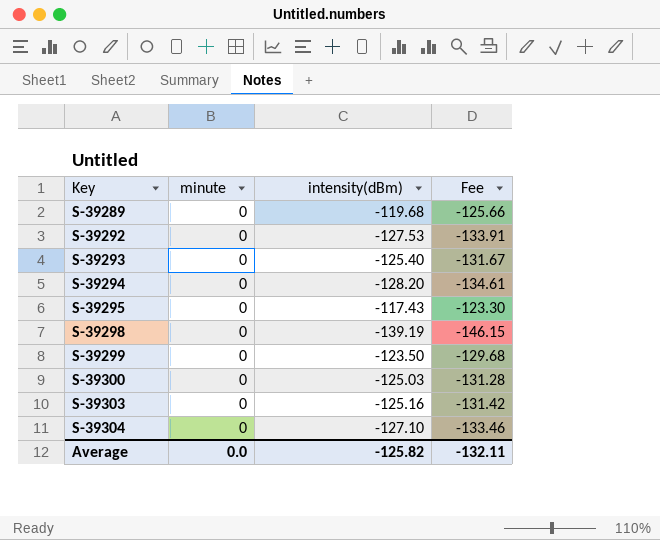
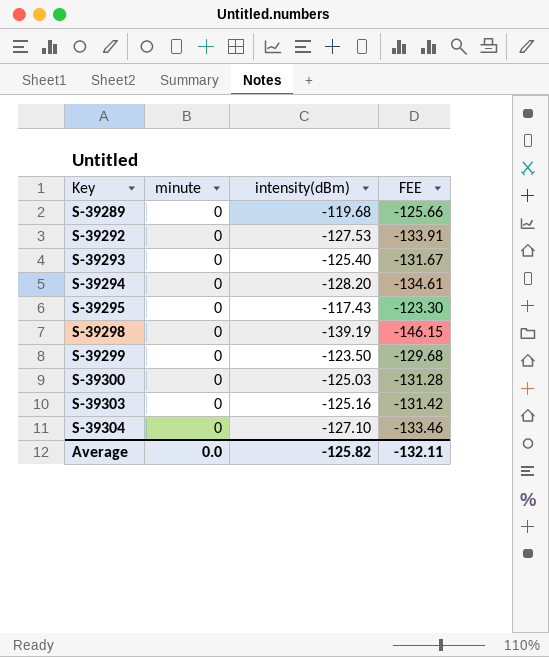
column name: Fee -> FEE

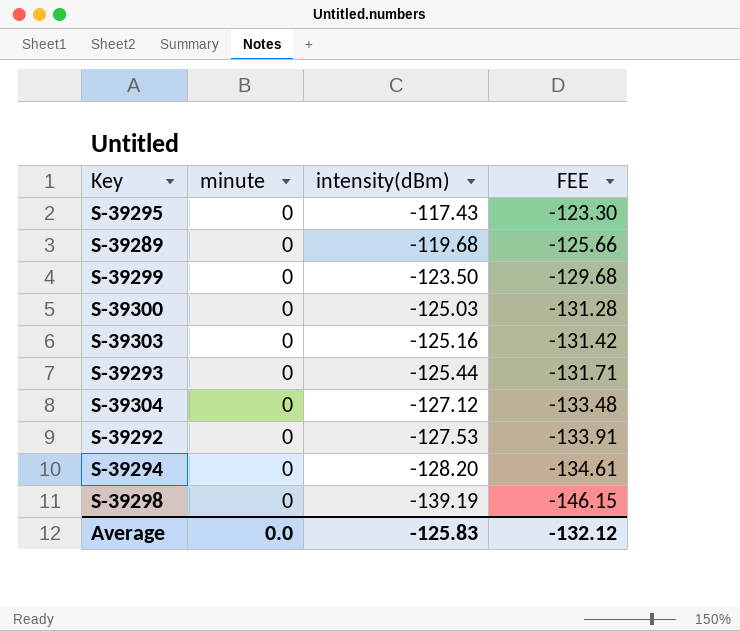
row order: Key ascending -> intensity(dBm) descending
S-39293 | intensity(dBm): -125.40 -> -125.44
S-39293 | FEE: -131.67 -> -131.71
S-39304 | intensity(dBm): -127.10 -> -127.12
S-39304 | FEE: -133.46 -> -133.48
Average | intensity(dBm): -125.82 -> -125.83
Average | FEE: -132.11 -> -132.12

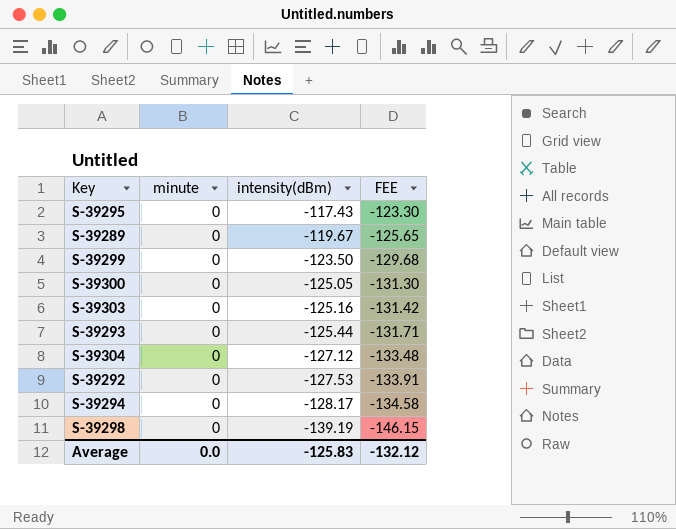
S-39289 | intensity(dBm): -119.68 -> -119.67
S-39289 | FEE: -125.66 -> -125.65
S-39300 | intensity(dBm): -125.03 -> -125.05
S-39300 | FEE: -131.28 -> -131.30
S-39294 | intensity(dBm): -128.20 -> -128.17
S-39294 | FEE: -134.61 -> -134.58

